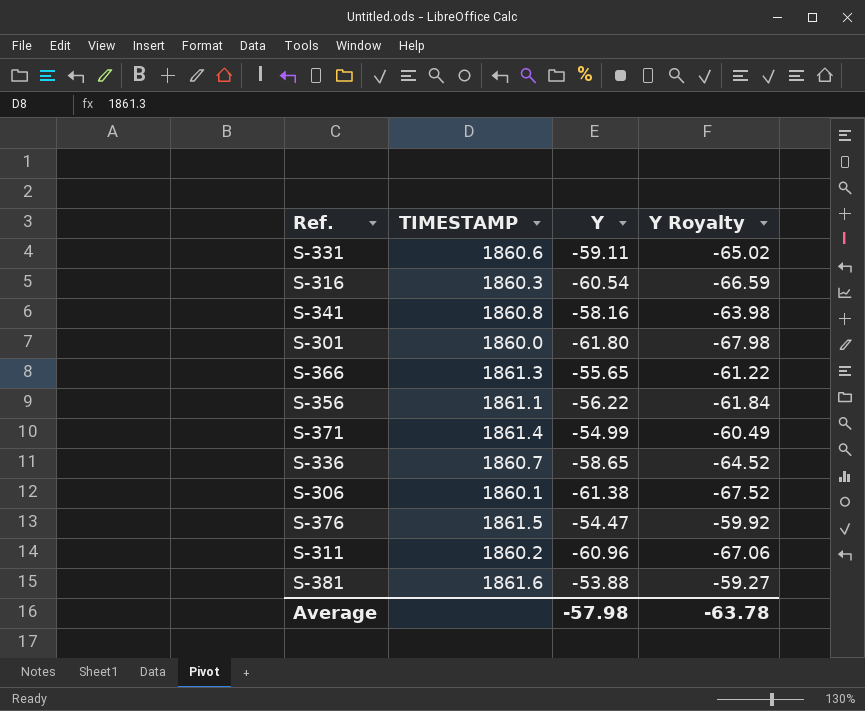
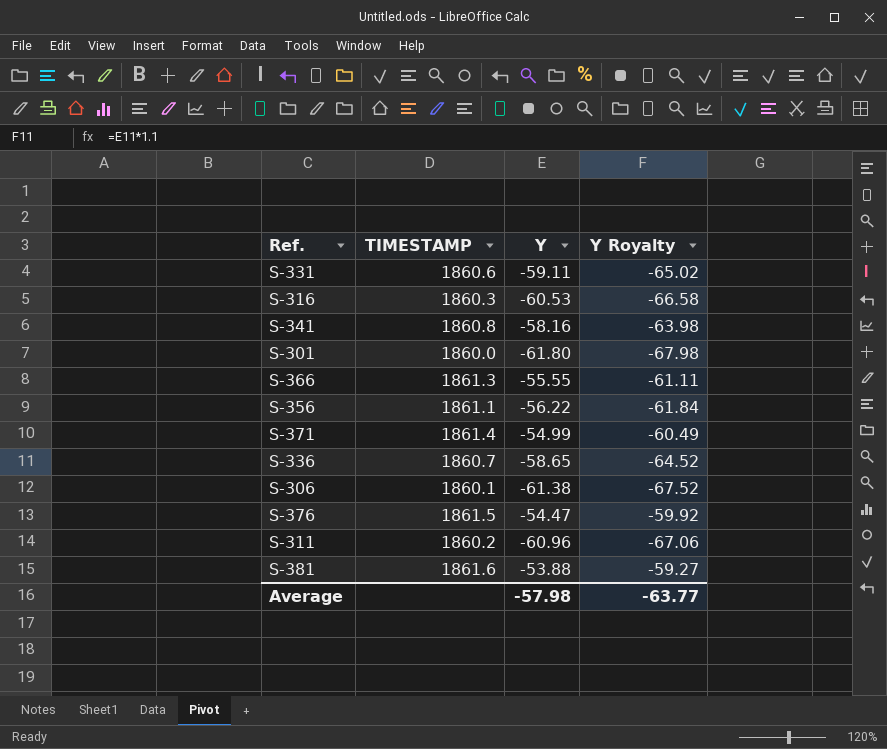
S-316 | Y: -60.54 -> -60.53
S-316 | Y Royalty: -66.59 -> -66.58
S-366 | Y: -55.65 -> -55.55
S-366 | Y Royalty: -61.22 -> -61.11
Average | Y Royalty: -63.78 -> -63.77

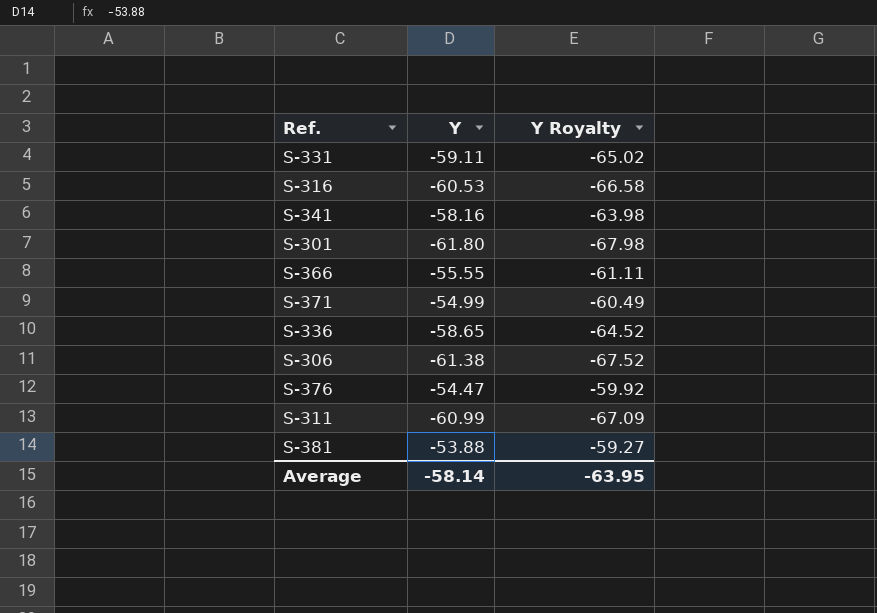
column TIMESTAMP | position: 2 -> none
row S-356: 1861.1 | -56.22 | -61.84 -> none
S-311 | Y: -60.96 -> -60.99
S-311 | Y Royalty: -67.06 -> -67.09
Average | Y: -57.98 -> -58.14
Average | Y Royalty: -63.77 -> -63.95

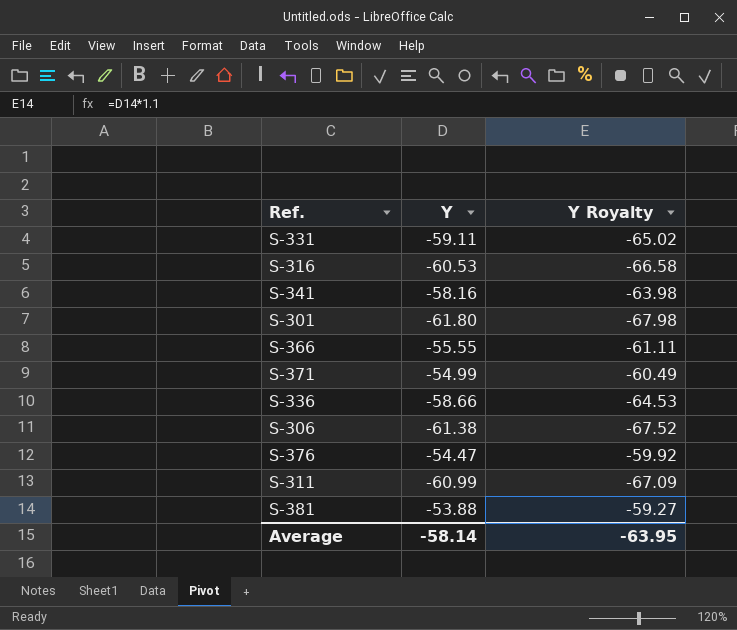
S-336 | Y: -58.65 -> -58.66
S-336 | Y Royalty: -64.52 -> -64.53

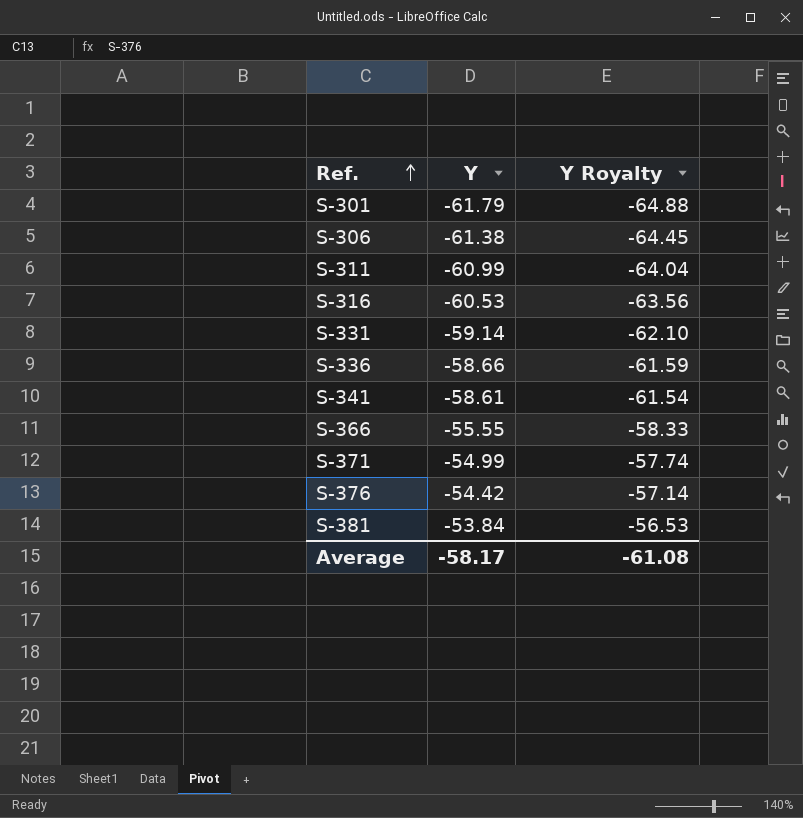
row order: none -> Ref. ascending
column Y Royalty | formula: [Y] * 1.1 -> [Y] * 1.05
S-301 | Y: -61.80 -> -61.79
S-331 | Y: -59.11 -> -59.14
S-341 | Y: -58.16 -> -58.61
S-376 | Y: -54.47 -> -54.42
S-381 | Y: -53.88 -> -53.84
Average | Y: -58.14 -> -58.17
Average | Y Royalty: -63.95 -> -61.08

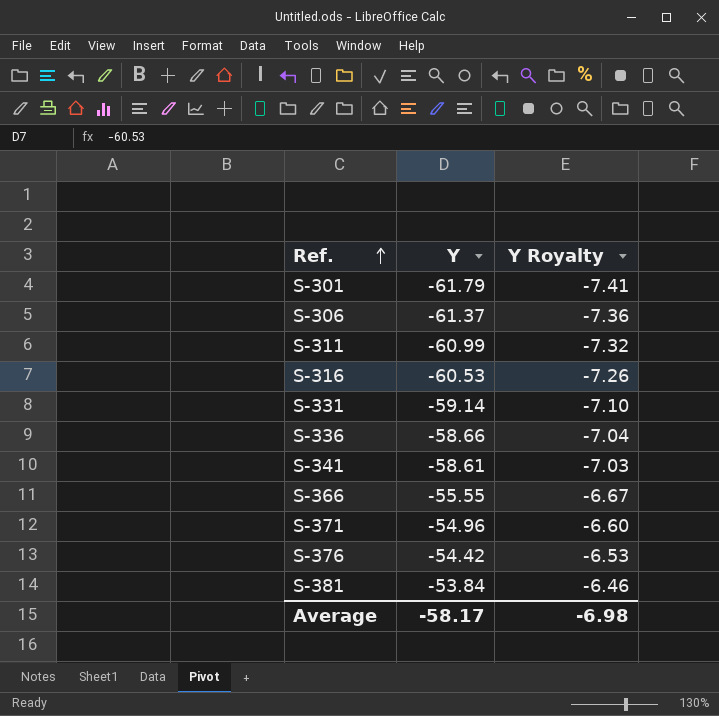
column Y Royalty | formula: [Y] * 1.05 -> [Y] * 0.12
S-306 | Y: -61.38 -> -61.37
S-371 | Y: -54.99 -> -54.96
Average | Y Royalty: -61.08 -> -6.98

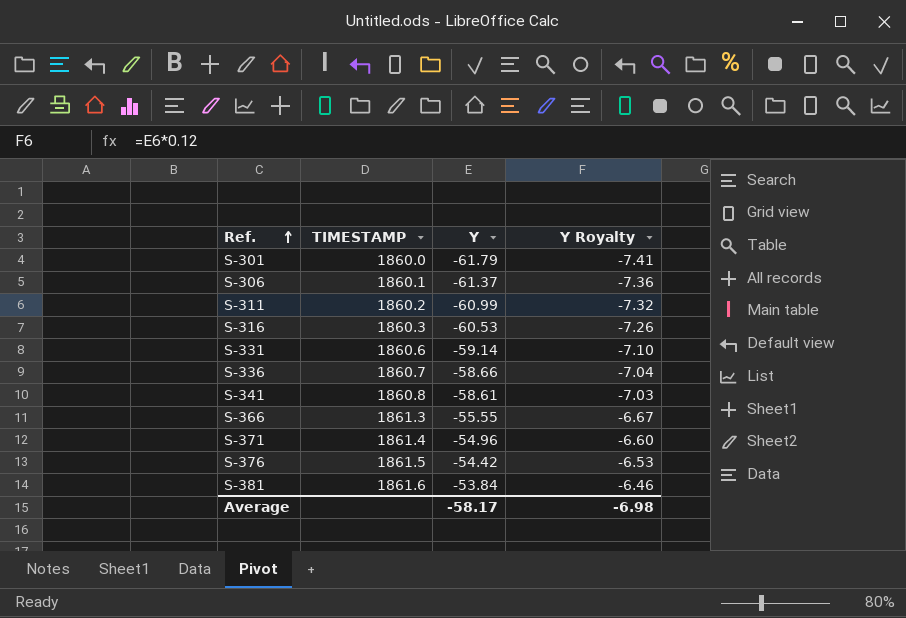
column TIMESTAMP | position: none -> 2

